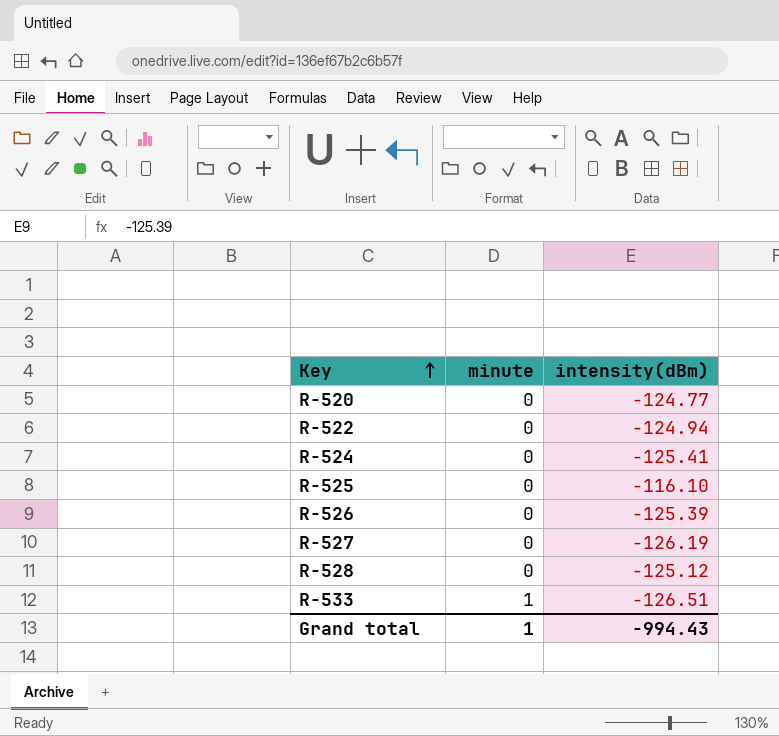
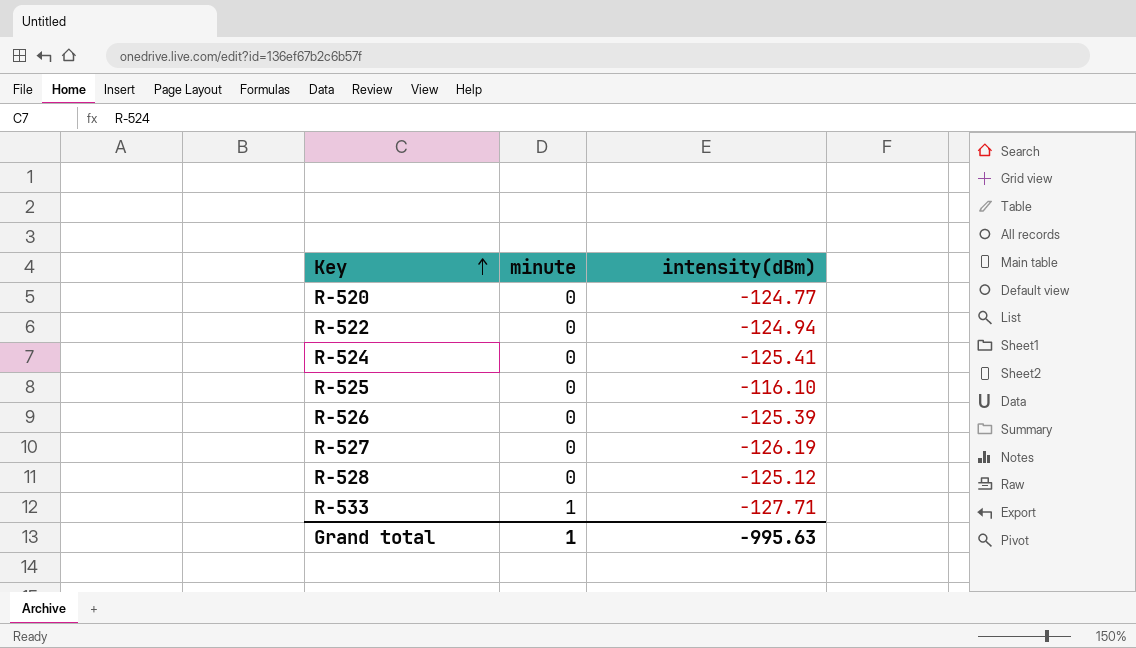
R-533 | intensity(dBm): -126.51 -> -127.71
Grand total | intensity(dBm): -994.43 -> -995.63

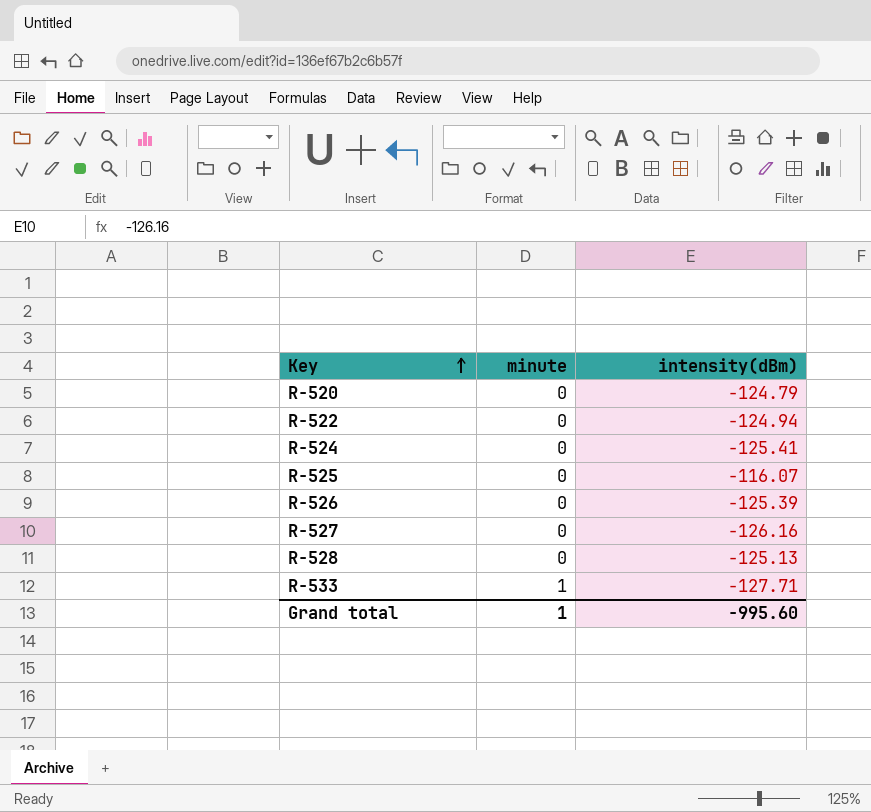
R-520 | intensity(dBm): -124.77 -> -124.79
R-525 | intensity(dBm): -116.10 -> -116.07
R-527 | intensity(dBm): -126.19 -> -126.16
R-528 | intensity(dBm): -125.12 -> -125.13
Grand total | intensity(dBm): -995.63 -> -995.60

